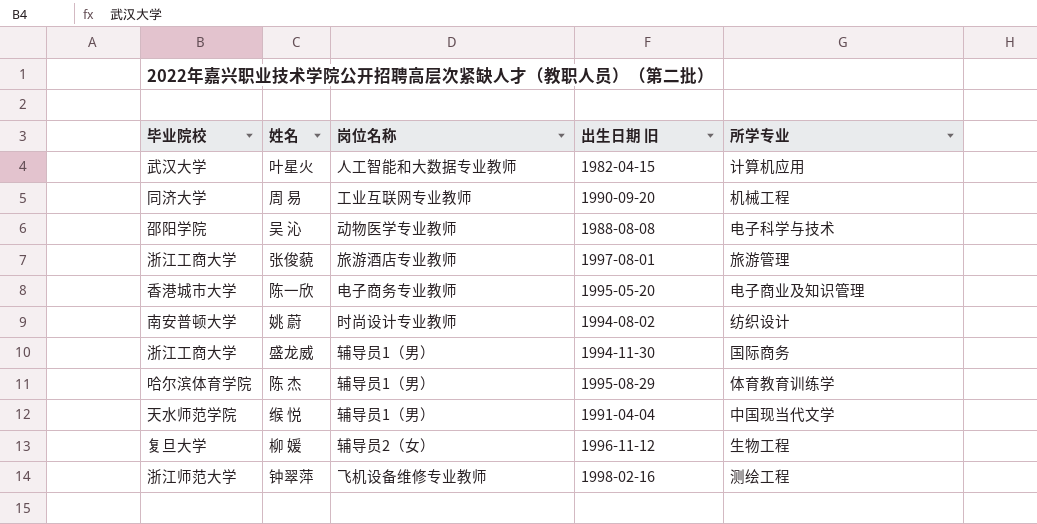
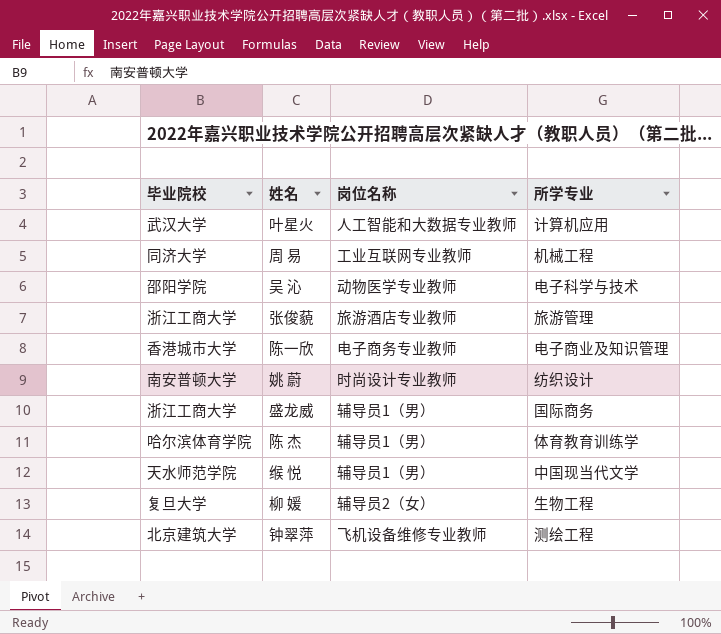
column 出生日期 旧 | position: 4 -> none
钟翠萍 | 毕业院校: 浙江师范大学 -> 北京建筑大学

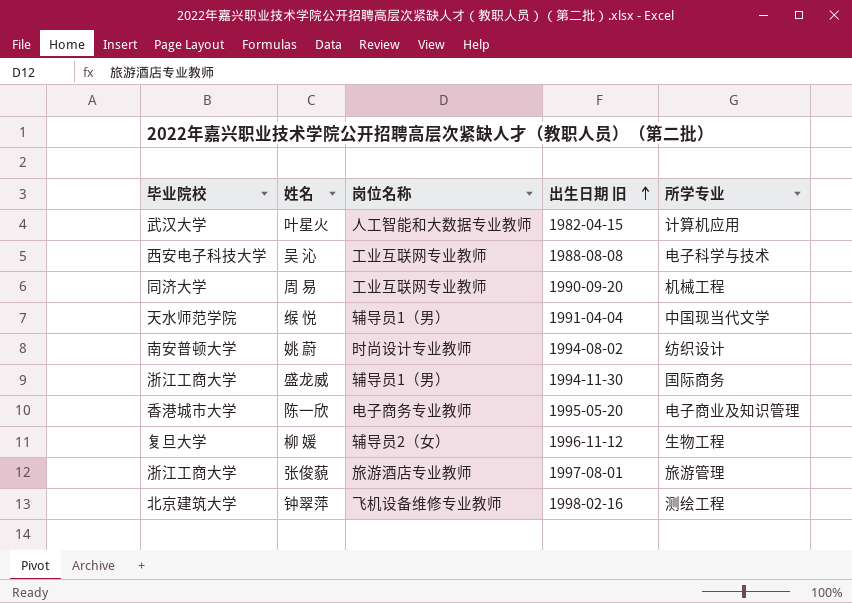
row order: none -> 出生日期 旧 ascending
column 出生日期 旧 | position: none -> 4
row 陈 杰: 哈尔滨体育学院 | 辅导员1（男） | 体育教育训练学 -> none
吴 沁 | 毕业院校: 邵阳学院 -> 西安电子科技大学
吴 沁 | 岗位名称: 动物医学专业教师 -> 工业互联网专业教师

